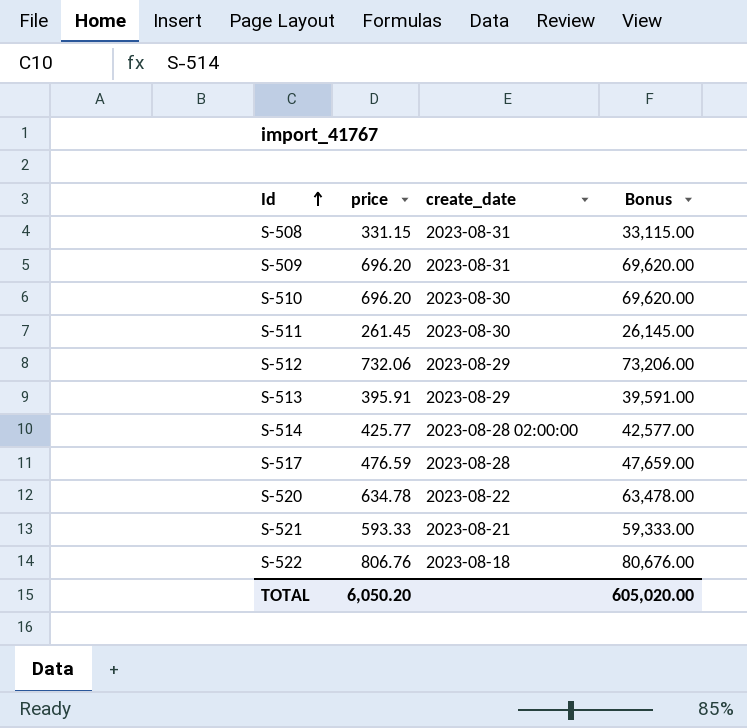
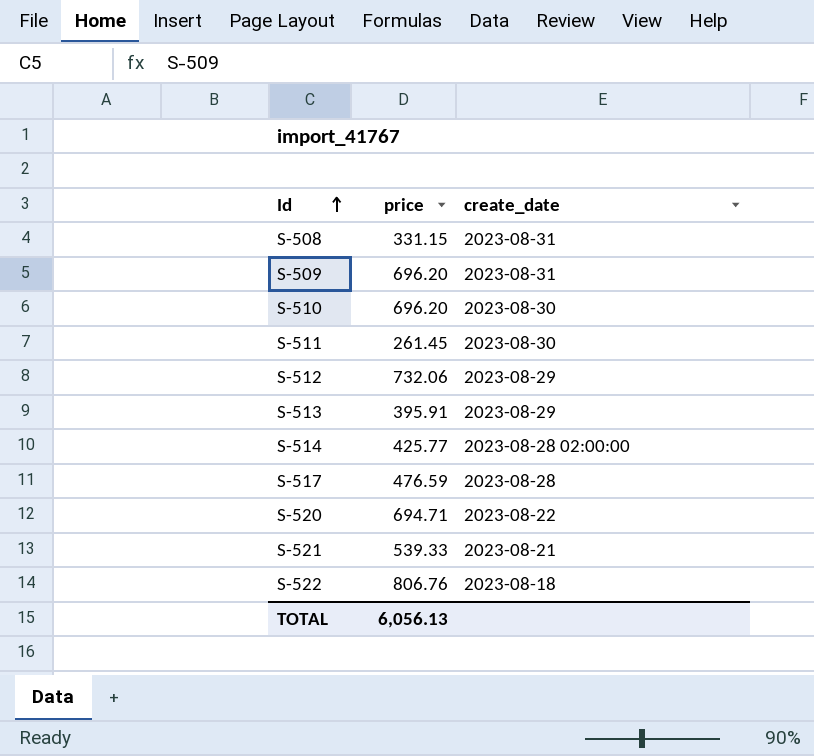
column Bonus | formula: [price] * 100 -> none
S-520 | price: 634.78 -> 694.71
S-521 | price: 593.33 -> 539.33
TOTAL | price: 6,050.20 -> 6,056.13

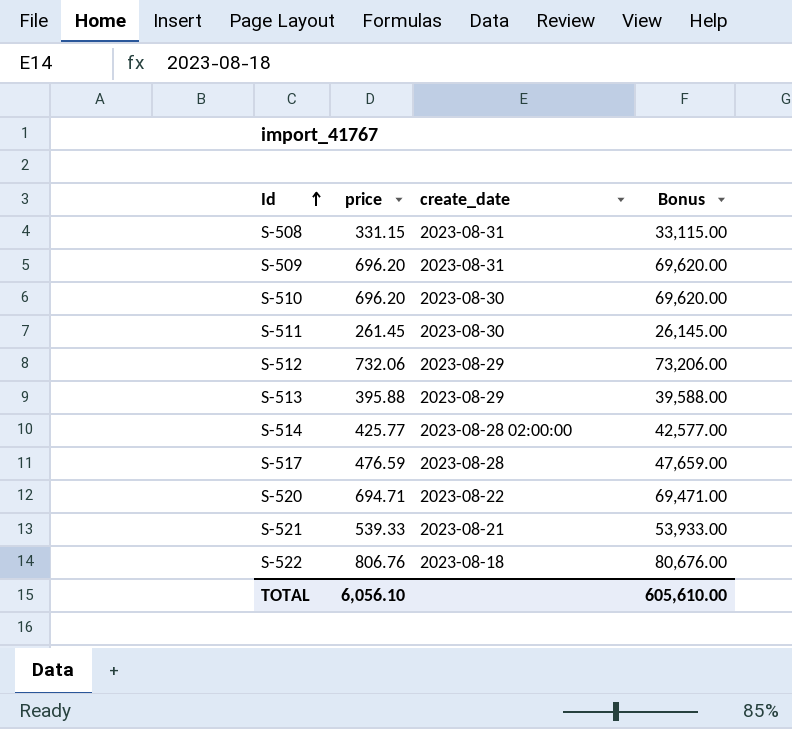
column Bonus | formula: none -> [price] * 100
S-513 | price: 395.91 -> 395.88
TOTAL | price: 6,056.13 -> 6,056.10

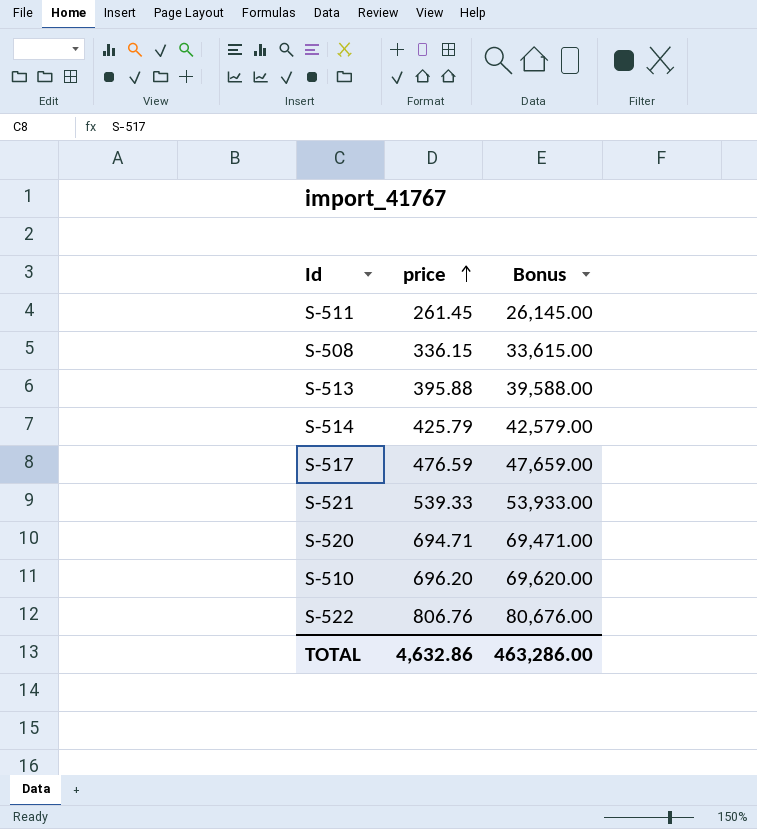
row order: Id ascending -> price ascending
column create_date | position: 3 -> none
row S-509: 696.20 | 2023-08-31 | 69,620.00 -> none
row S-512: 732.06 | 2023-08-29 | 73,206.00 -> none
S-508 | price: 331.15 -> 336.15
S-508 | Bonus: 33,115.00 -> 33,615.00
S-514 | price: 425.77 -> 425.79
S-514 | Bonus: 42,577.00 -> 42,579.00
TOTAL | price: 6,056.10 -> 4,632.86
TOTAL | Bonus: 605,610.00 -> 463,286.00

